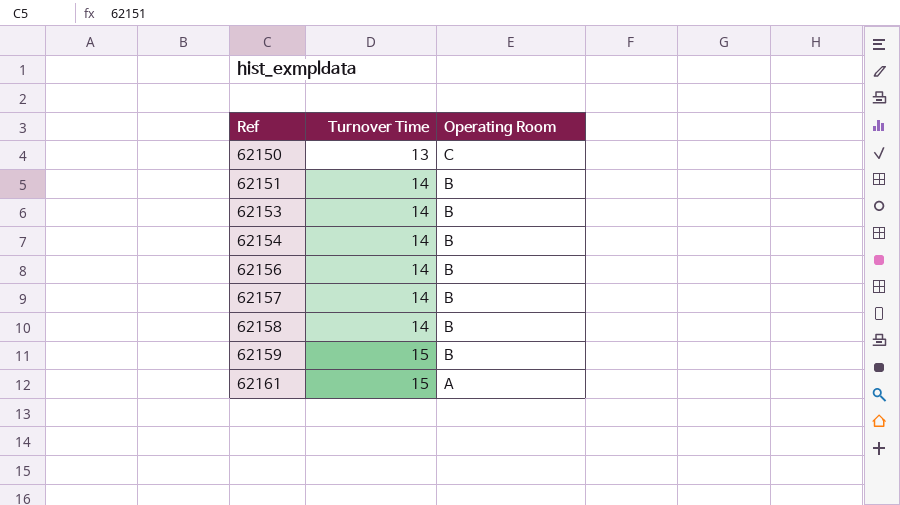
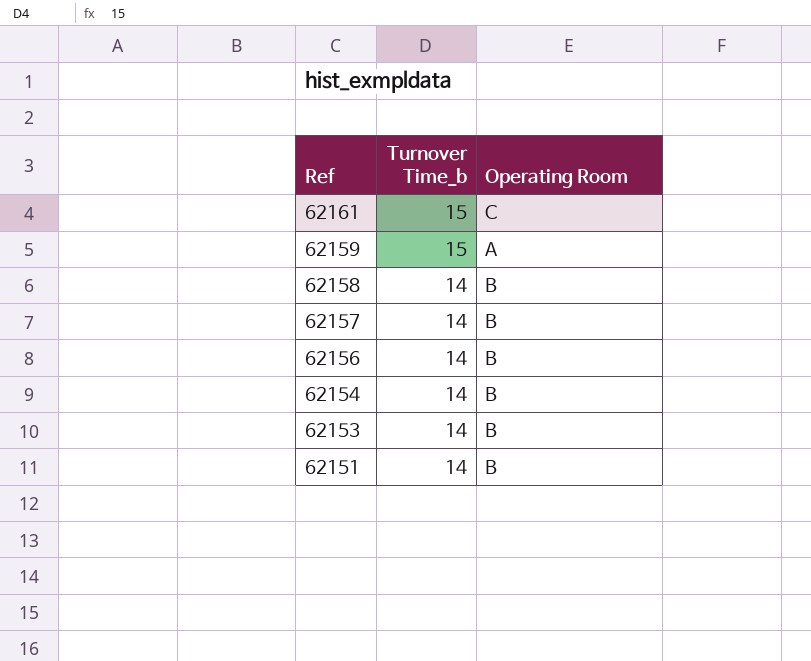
row order: Ref ascending -> Ref descending
column name: Turnover Time -> Turnover Time_b
row 62150: 13 | C -> none
62161 | Operating Room: A -> C
62159 | Operating Room: B -> A

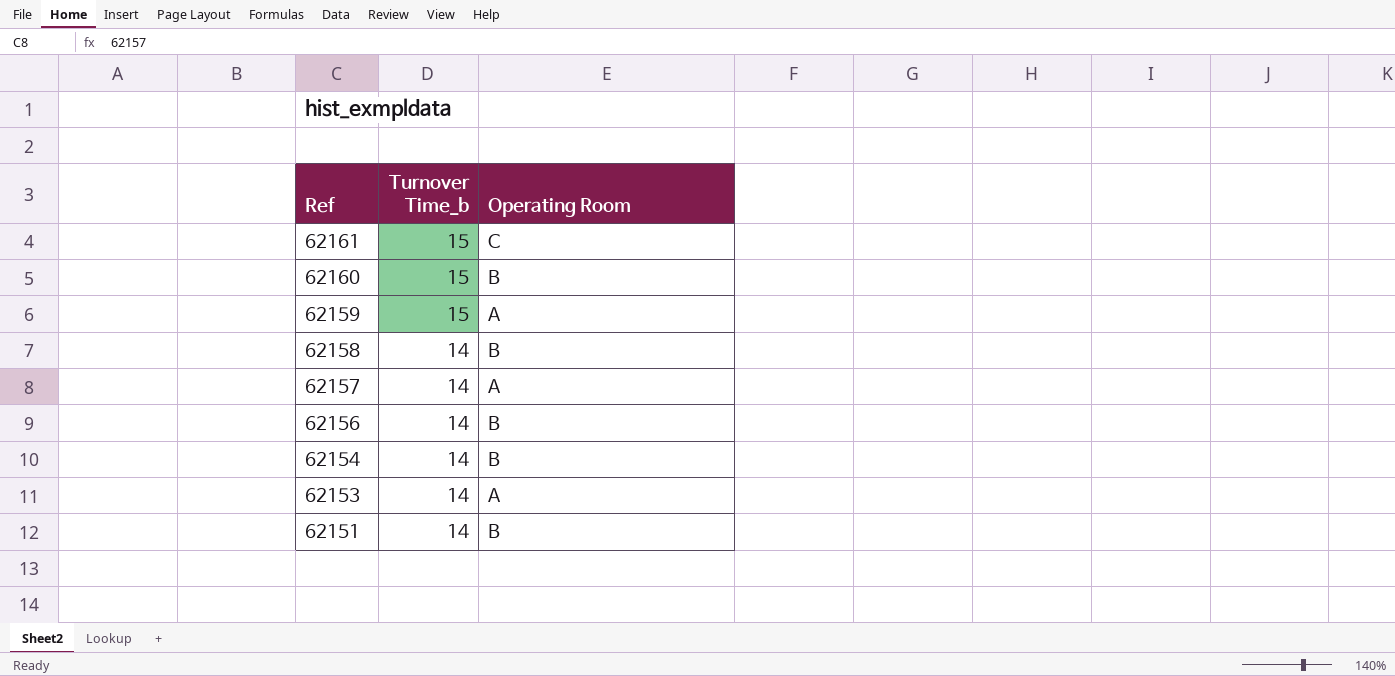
row 62160: none -> 15 | B
62157 | Operating Room: B -> A
62153 | Operating Room: B -> A

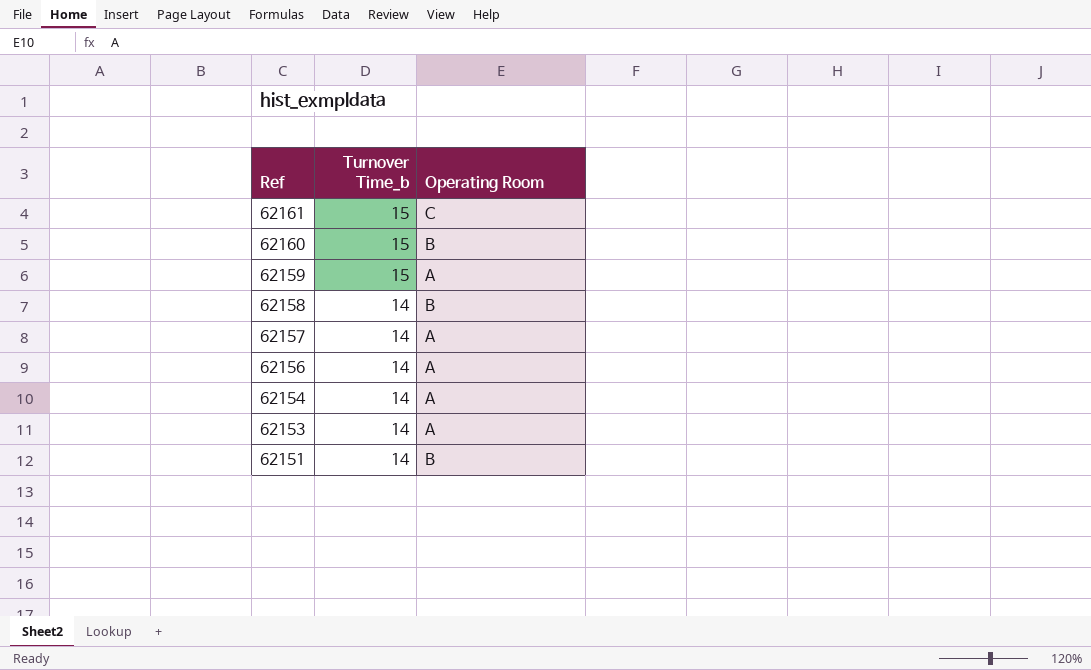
62156 | Operating Room: B -> A
62154 | Operating Room: B -> A

